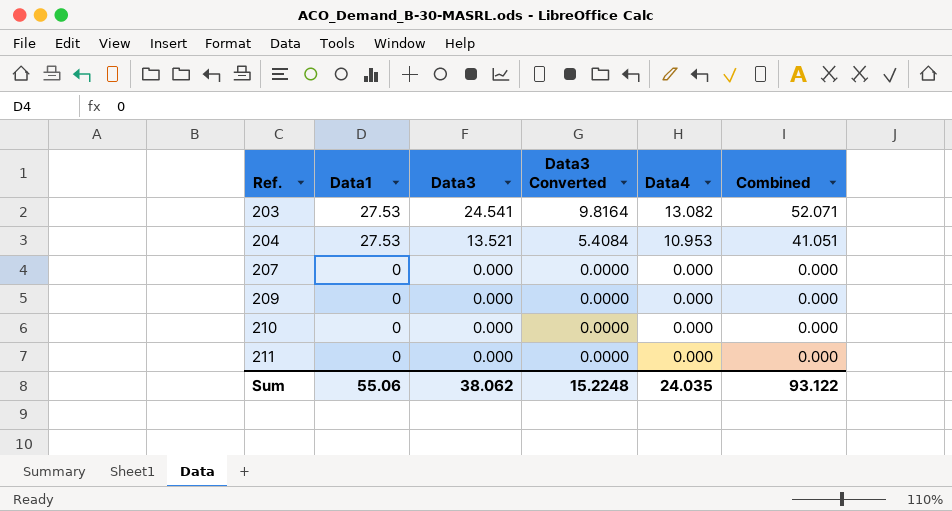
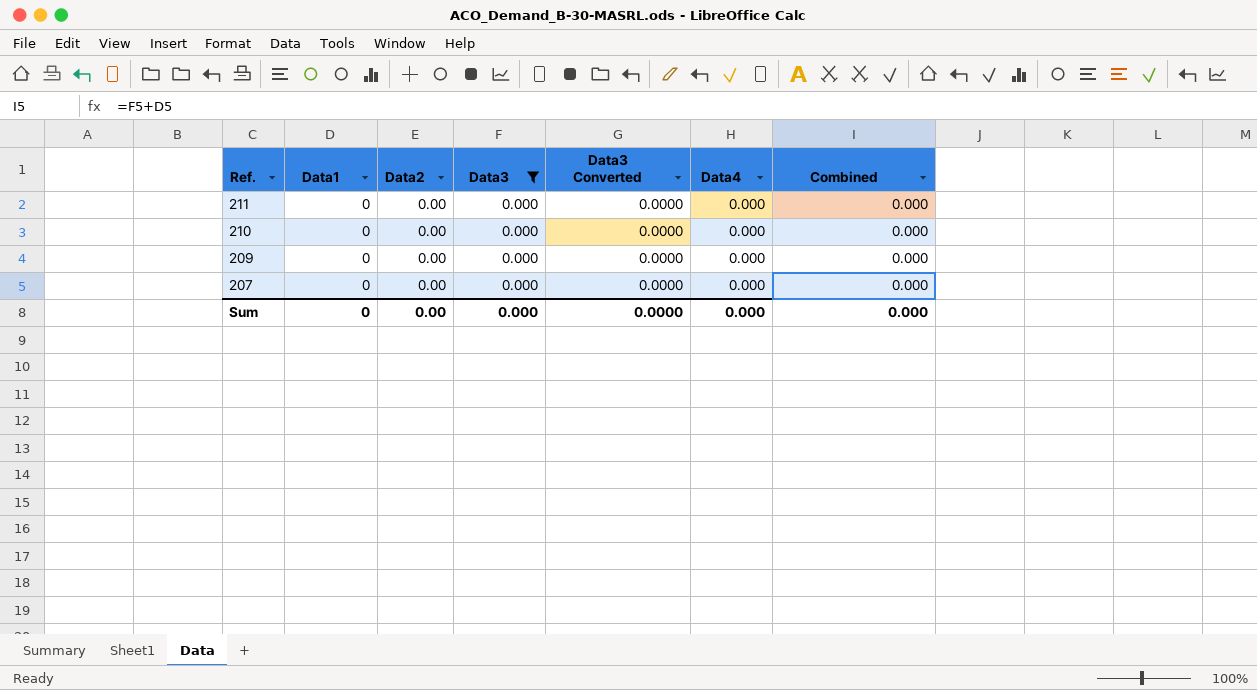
filter: none -> Data3 = 0.000
row order: Ref. ascending -> Ref. descending
column Data2 | position: none -> 3
Sum | Data1: 55.06 -> 0
Sum | Data3: 38.062 -> 0.000
Sum | Data3 Converted: 15.2248 -> 0.0000
Sum | Data4: 24.035 -> 0.000
Sum | Combined: 93.122 -> 0.000

